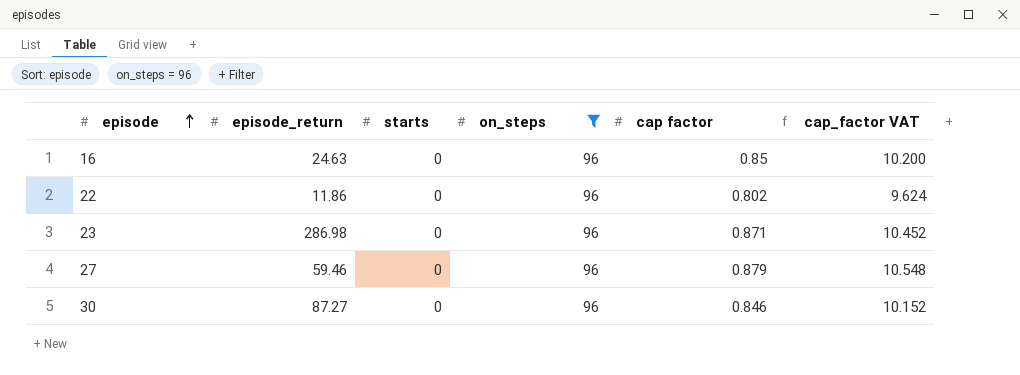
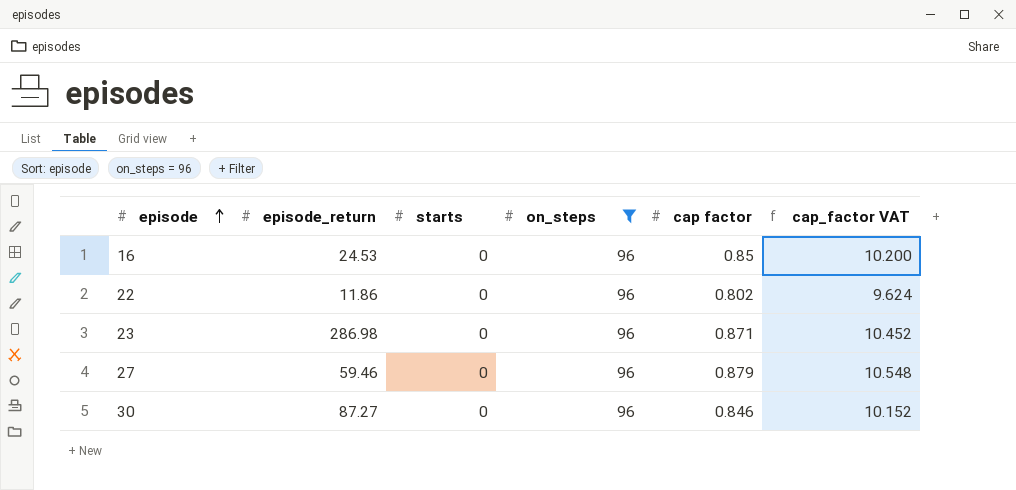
16 | episode_return: 24.63 -> 24.53

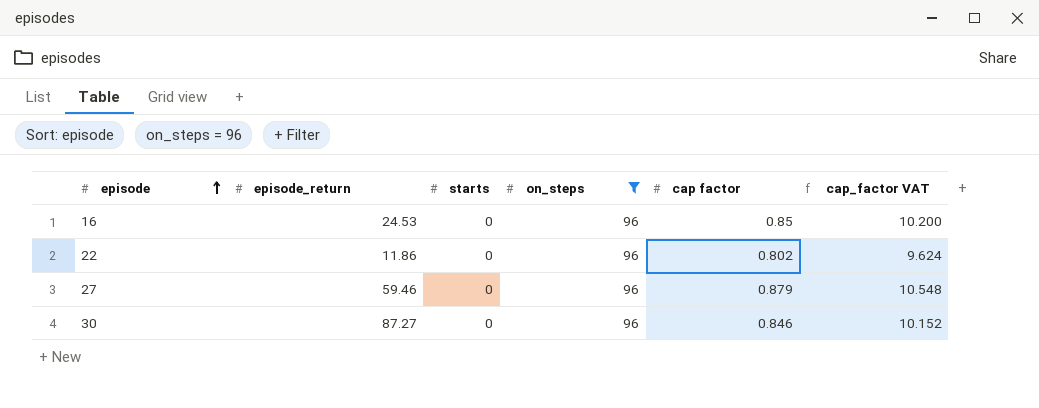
row 23: 286.98 | 0 | 96 | 0.871 | 10.452 -> none

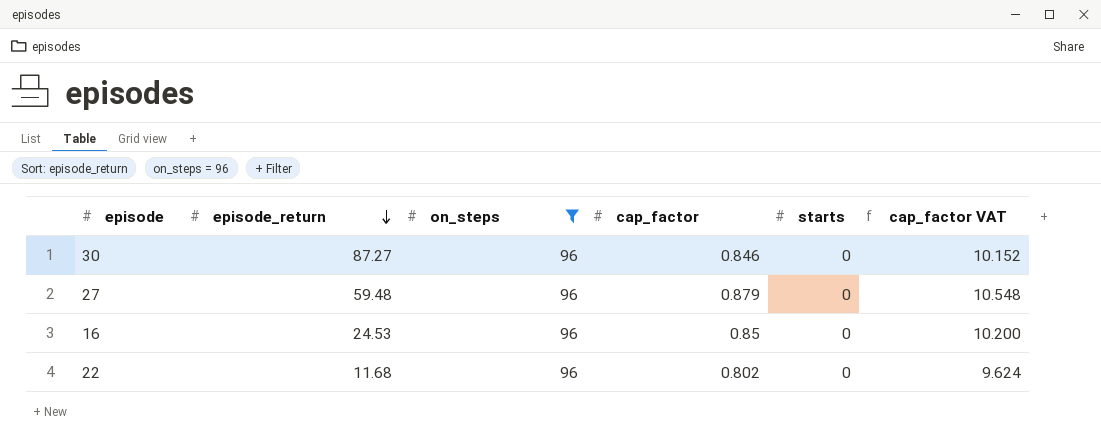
row order: episode ascending -> episode_return descending
column name: cap factor -> cap_factor
column starts | position: 3 -> 5
27 | episode_return: 59.46 -> 59.48
22 | episode_return: 11.86 -> 11.68

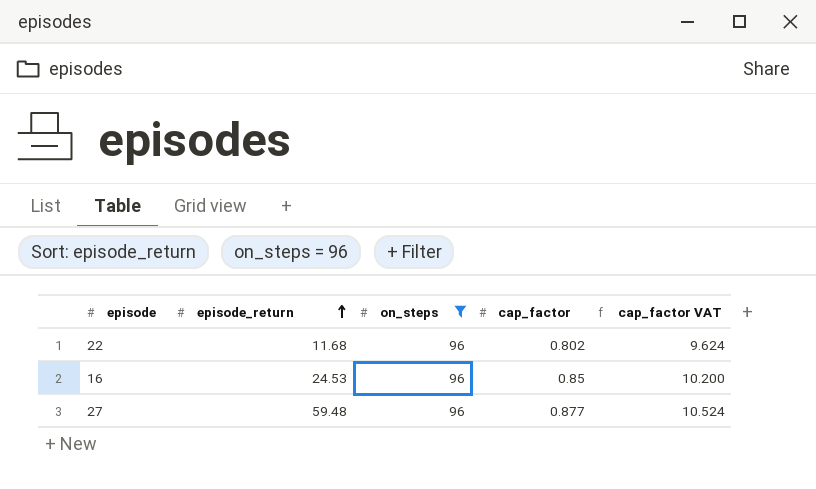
row order: episode_return descending -> episode_return ascending
column starts | position: 5 -> none
row 30: 87.27 | 96 | 0.846 | 0 | 10.152 -> none
27 | cap_factor: 0.879 -> 0.877
27 | cap_factor VAT: 10.548 -> 10.524

